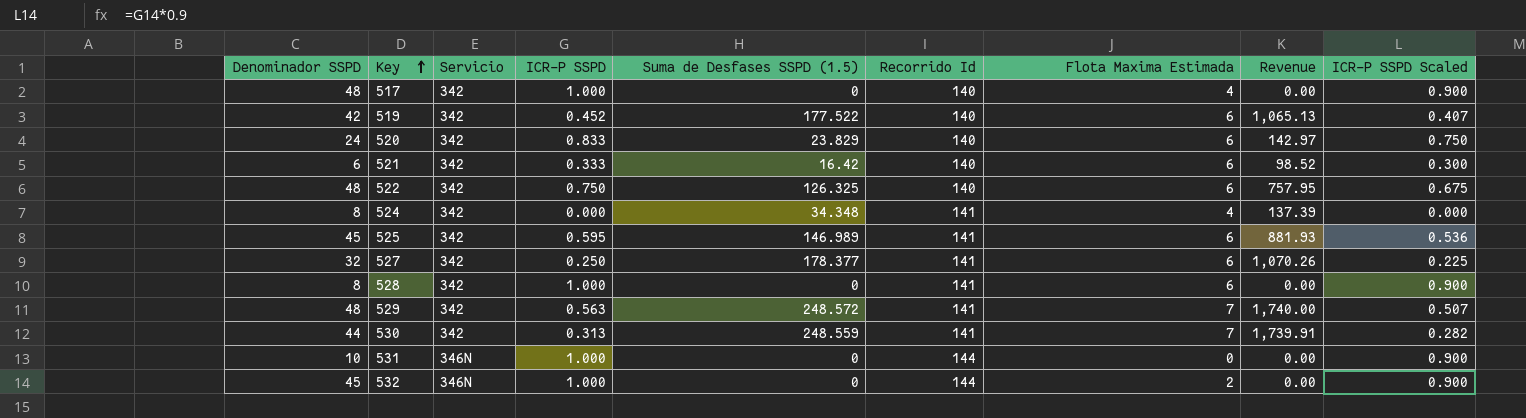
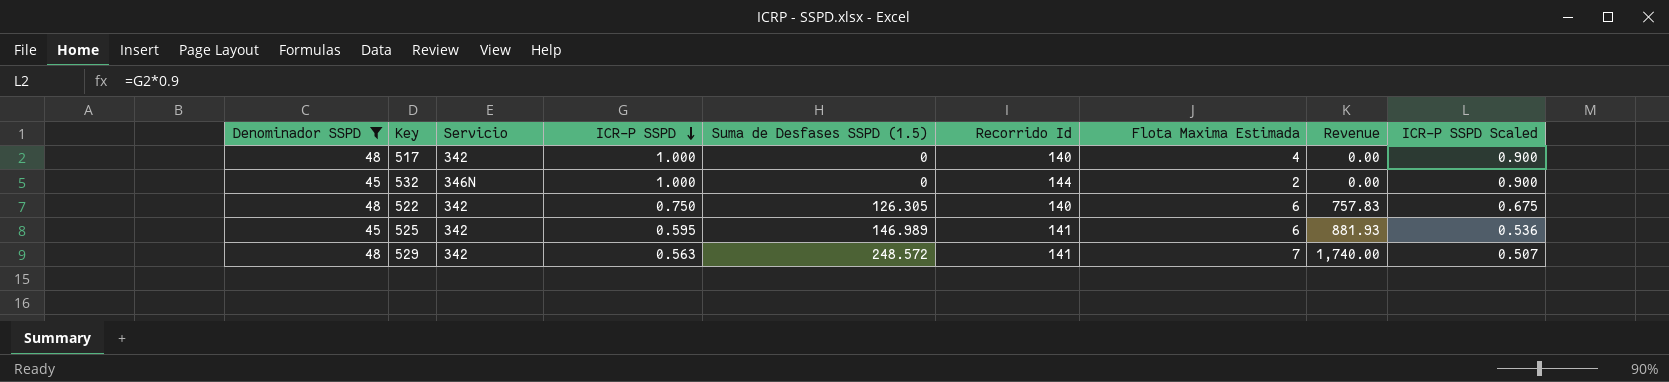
filter: none -> Denominador SSPD >= 45
row order: Key ascending -> ICR-P SSPD descending
522 | Suma de Desfases SSPD (1.5): 126.325 -> 126.305
522 | Revenue: 757.95 -> 757.83

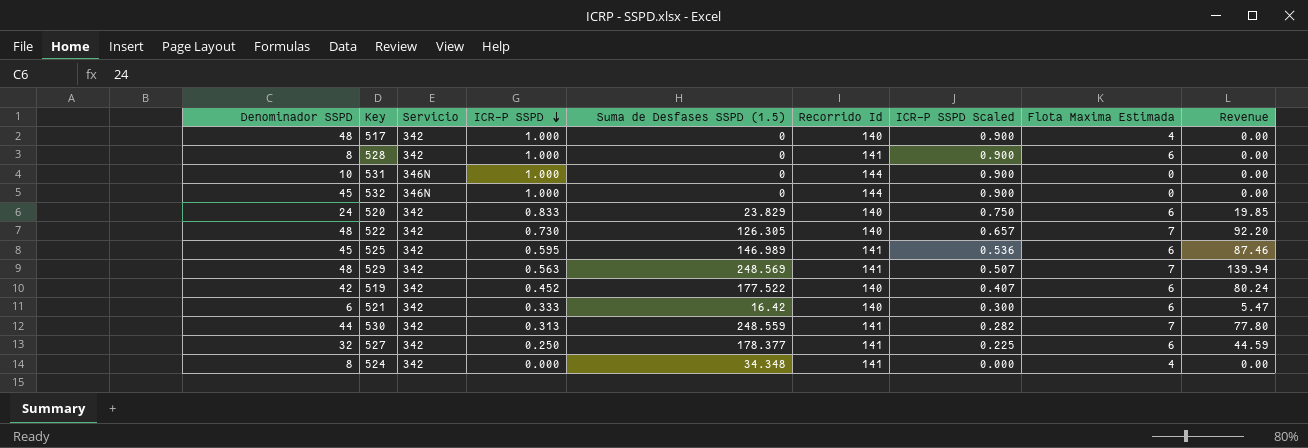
filter: Denominador SSPD >= 45 -> none
column ICR-P SSPD Scaled | position: 9 -> 7
column Revenue | formula: [Suma de Desfases SSPD (1.5)] * [Flota Maxima Estimada] -> [ICR-P SSPD] * [Suma de Desfases SSPD (1.5)]
532 | Flota Maxima Estimada: 2 -> 0
522 | ICR-P SSPD: 0.750 -> 0.730
522 | ICR-P SSPD Scaled: 0.675 -> 0.657
522 | Flota Maxima Estimada: 6 -> 7
529 | Suma de Desfases SSPD (1.5): 248.572 -> 248.569

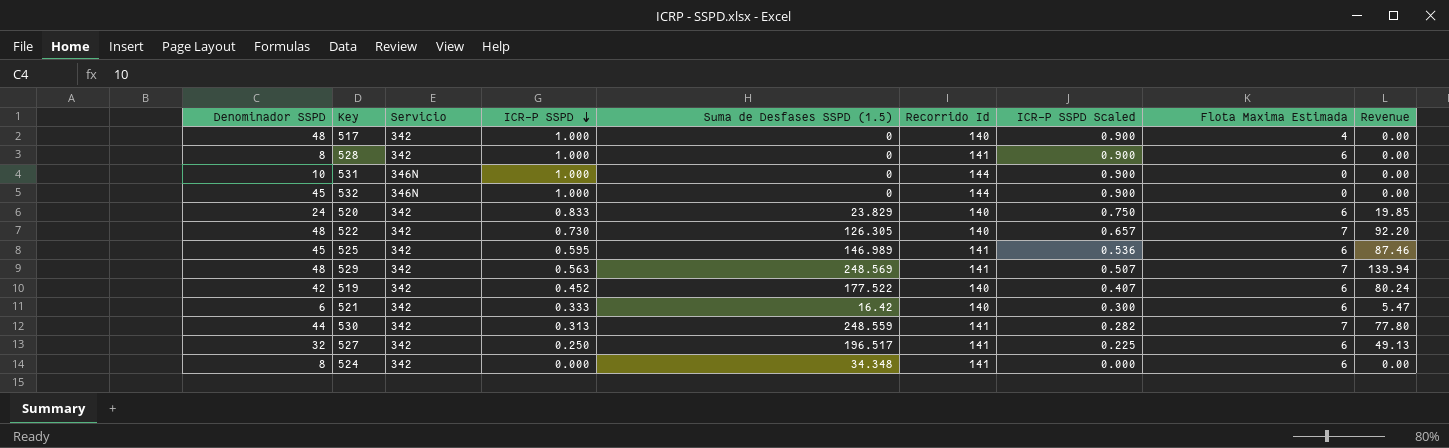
527 | Suma de Desfases SSPD (1.5): 178.377 -> 196.517
527 | Revenue: 44.59 -> 49.13
524 | Flota Maxima Estimada: 4 -> 6

